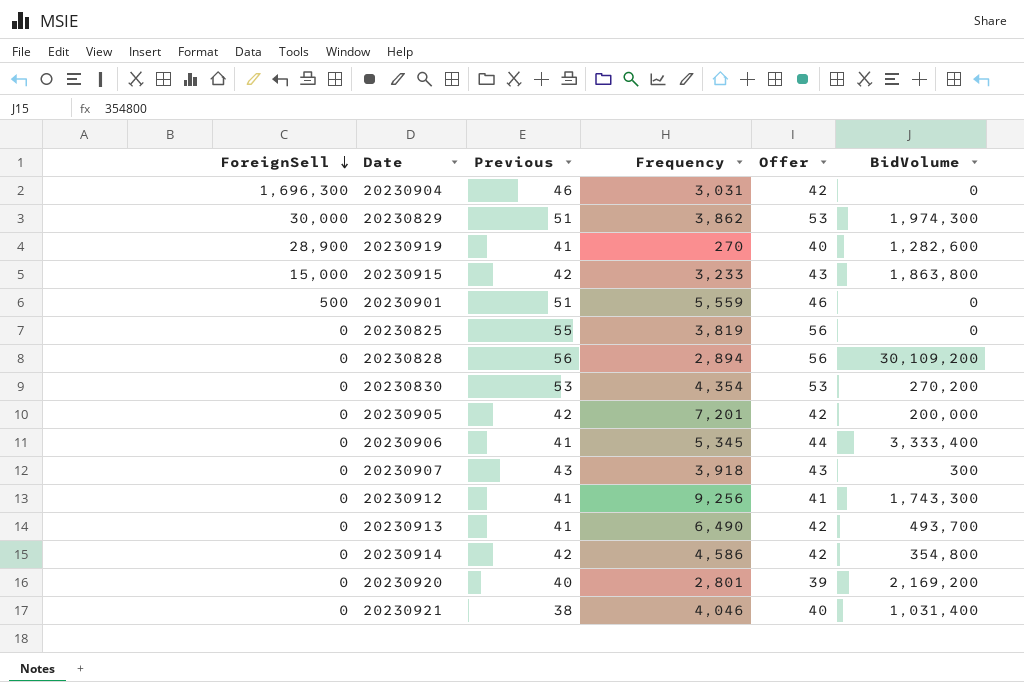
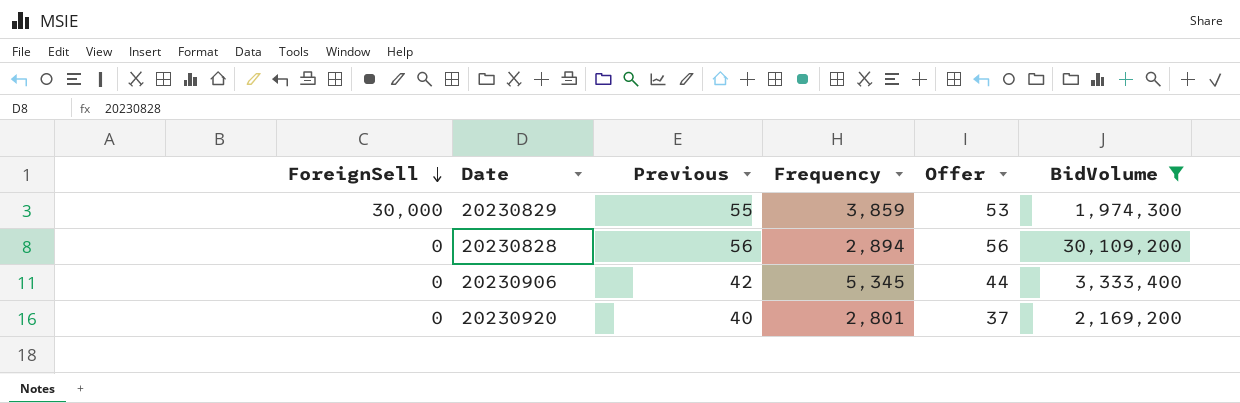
filter: none -> BidVolume >= 1,974,300
20230829 | Previous: 51 -> 55
20230829 | Frequency: 3,862 -> 3,859
20230906 | Previous: 41 -> 42
20230920 | Offer: 39 -> 37

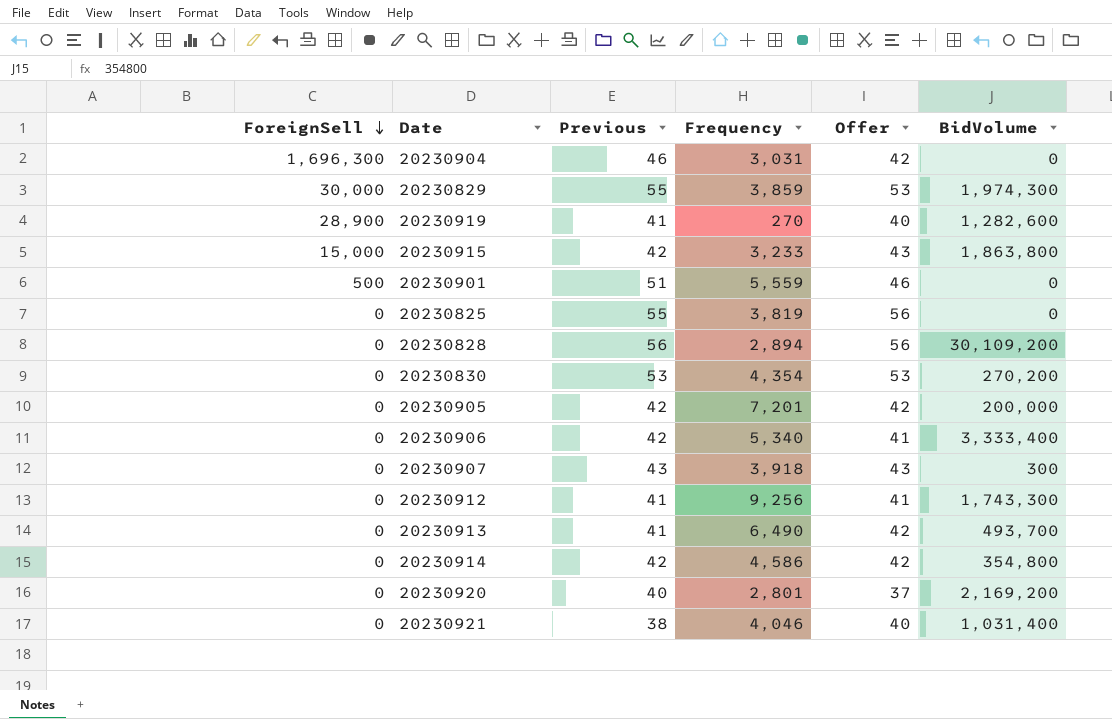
filter: BidVolume >= 1,974,300 -> none
20230906 | Frequency: 5,345 -> 5,340
20230906 | Offer: 44 -> 41

